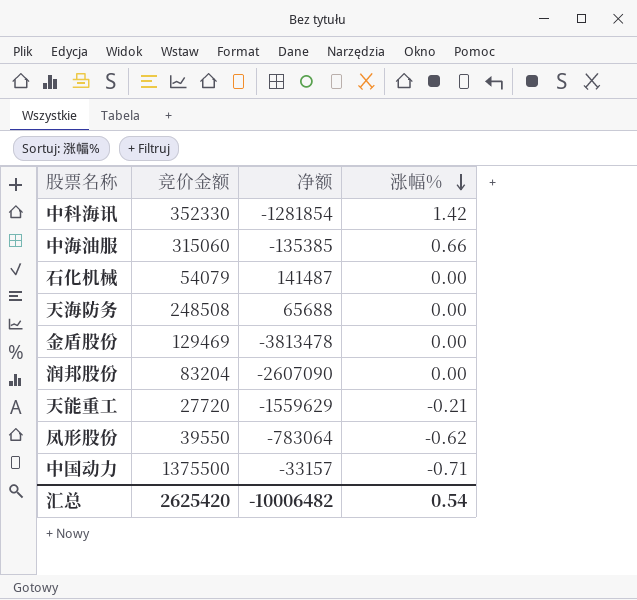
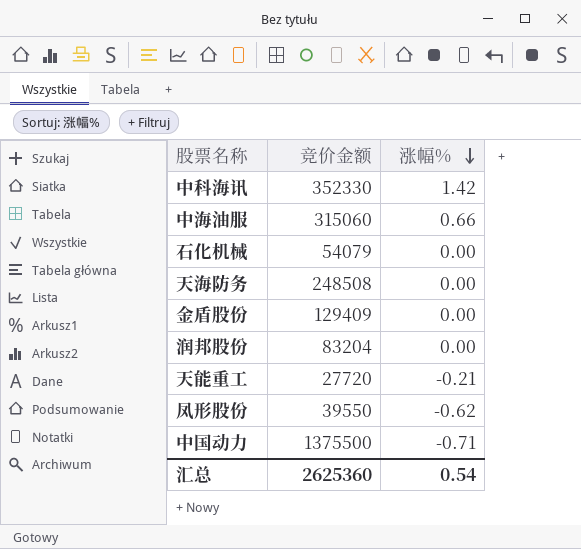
column 净额 | position: 3 -> none
金盾股份 | 竞价金额: 129469 -> 129409
汇总 | 竞价金额: 2625420 -> 2625360

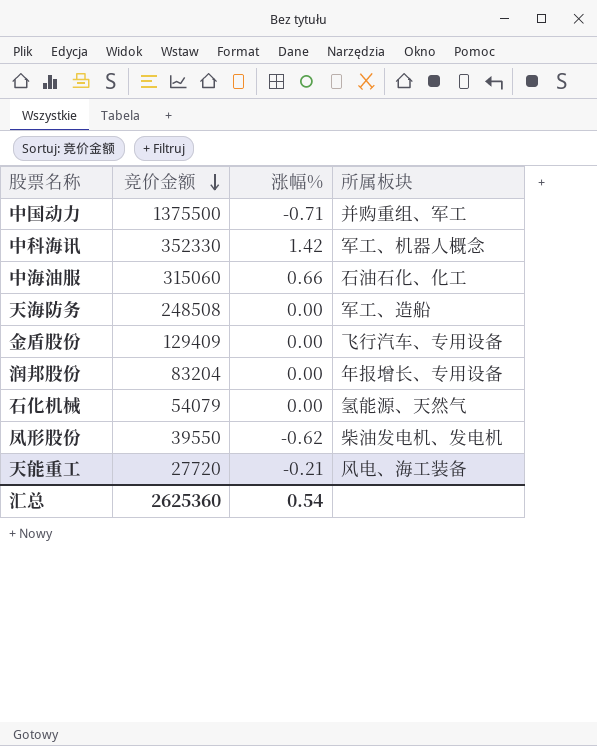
row order: 涨幅% descending -> 竞价金额 descending
column 所属板块 | position: none -> 4

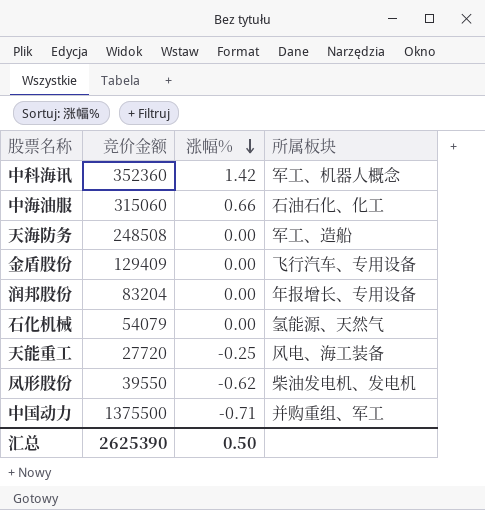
row order: 竞价金额 descending -> 涨幅% descending
中科海讯 | 竞价金额: 352330 -> 352360
天能重工 | 涨幅%: -0.21 -> -0.25
汇总 | 竞价金额: 2625360 -> 2625390
汇总 | 涨幅%: 0.54 -> 0.50

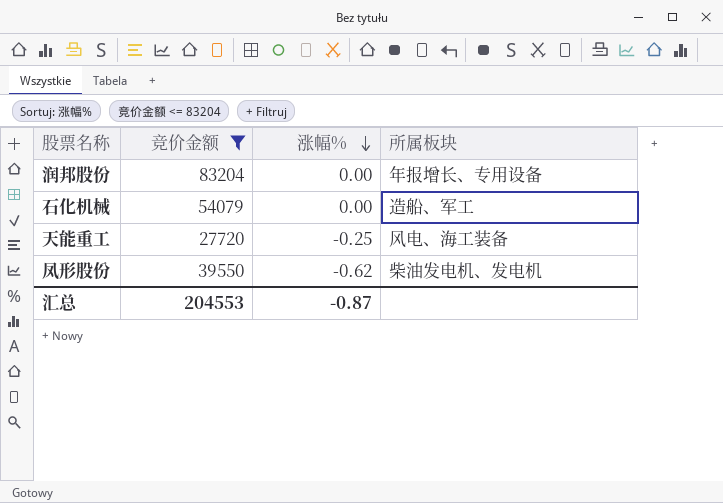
filter: none -> 竞价金额 <= 83204
石化机械 | 所属板块: 氢能源、天然气 -> 造船、军工
汇总 | 竞价金额: 2625390 -> 204553
汇总 | 涨幅%: 0.50 -> -0.87

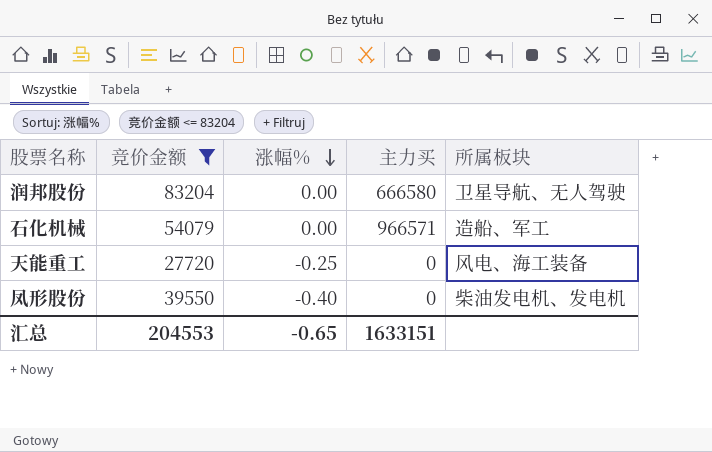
column 主力买 | position: none -> 4
润邦股份 | 所属板块: 年报增长、专用设备 -> 卫星导航、无人驾驶
凤形股份 | 涨幅%: -0.62 -> -0.40
汇总 | 涨幅%: -0.87 -> -0.65

